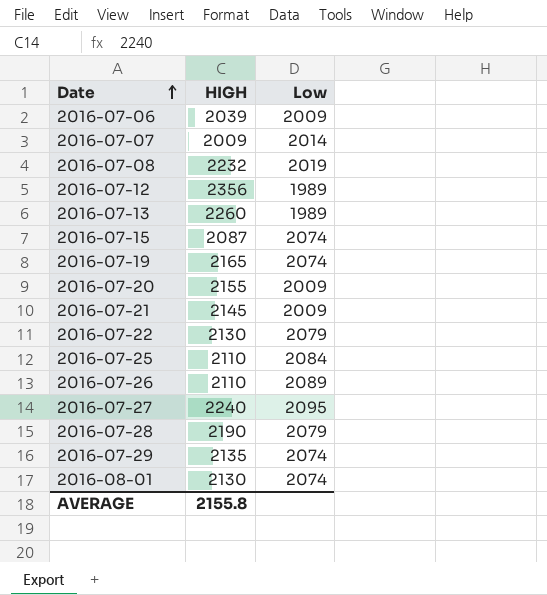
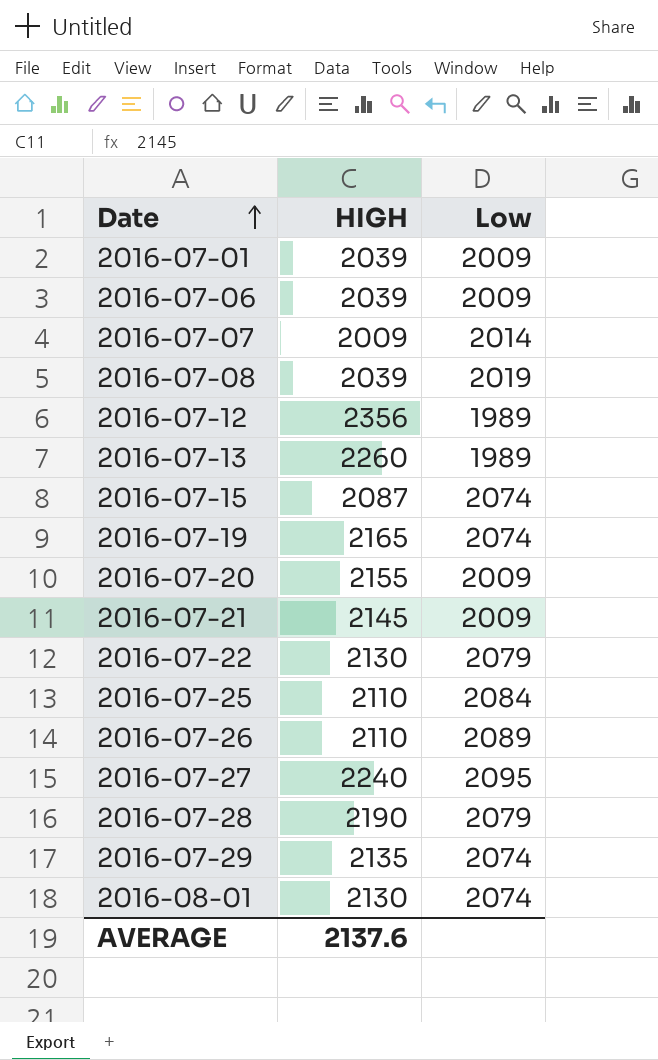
row 2016-07-01: none -> 2039 | 2009
2016-07-08 | HIGH: 2232 -> 2039
AVERAGE | HIGH: 2155.8 -> 2137.6

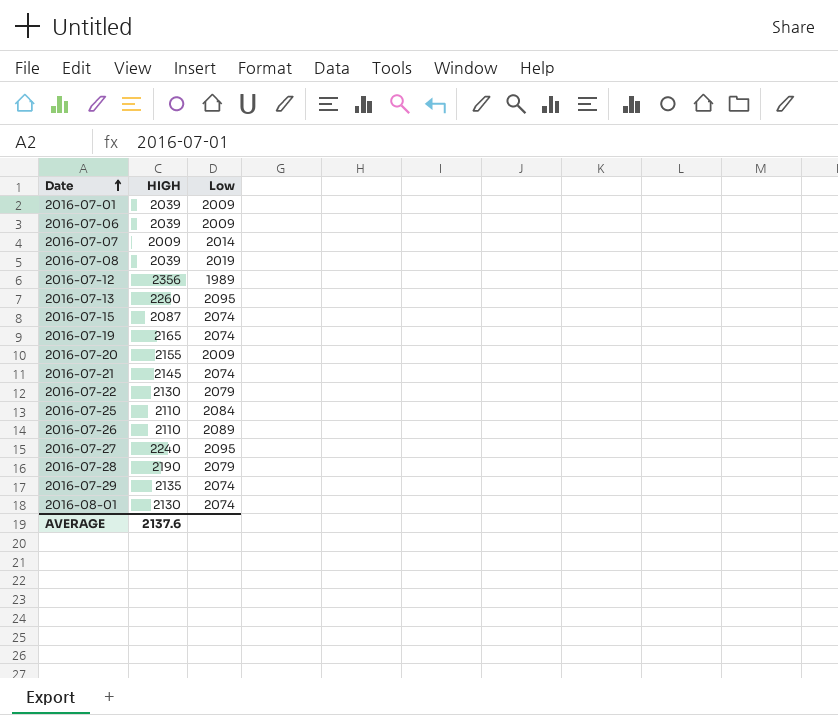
2016-07-13 | Low: 1989 -> 2095
2016-07-21 | Low: 2009 -> 2074

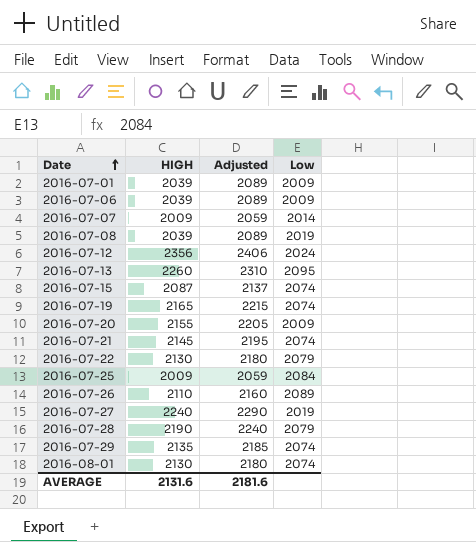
column Adjusted | formula: none -> [HIGH] + 50
2016-07-12 | Low: 1989 -> 2024
2016-07-25 | HIGH: 2110 -> 2009
2016-07-27 | Low: 2095 -> 2019
AVERAGE | HIGH: 2137.6 -> 2131.6

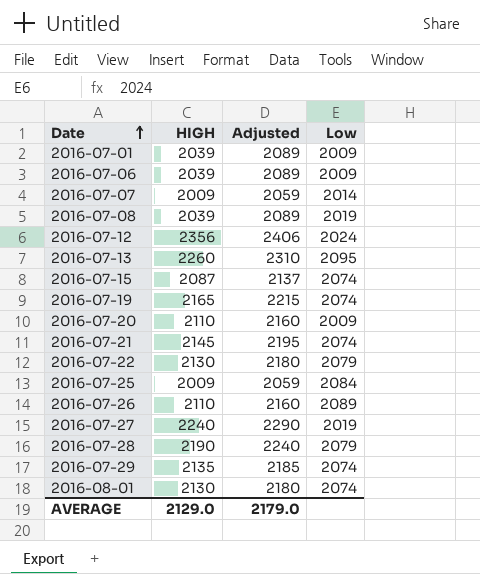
2016-07-20 | HIGH: 2155 -> 2110
2016-07-20 | Adjusted: 2205 -> 2160
AVERAGE | HIGH: 2131.6 -> 2129.0
AVERAGE | Adjusted: 2181.6 -> 2179.0

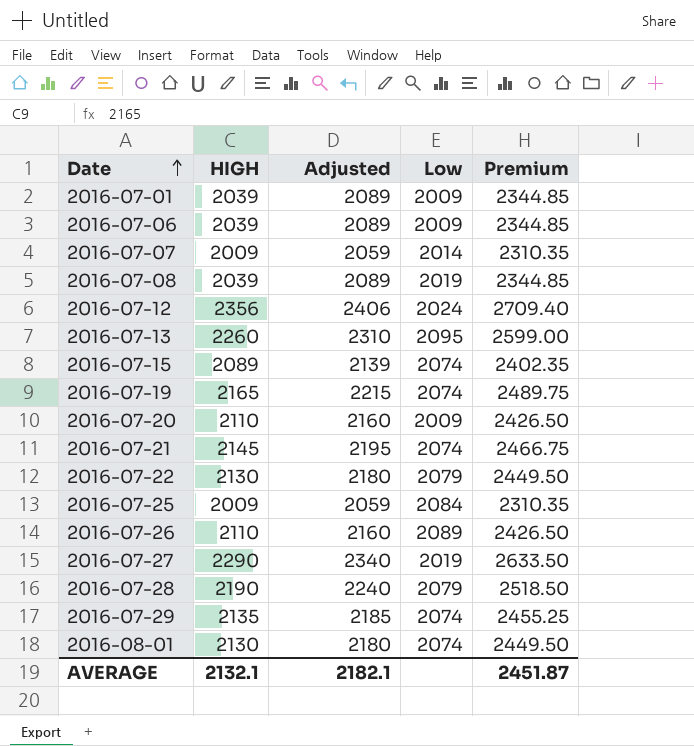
column Premium | formula: none -> [HIGH] * 1.15
2016-07-15 | HIGH: 2087 -> 2089
2016-07-15 | Adjusted: 2137 -> 2139
2016-07-27 | HIGH: 2240 -> 2290
2016-07-27 | Adjusted: 2290 -> 2340
AVERAGE | HIGH: 2129.0 -> 2132.1
AVERAGE | Adjusted: 2179.0 -> 2182.1

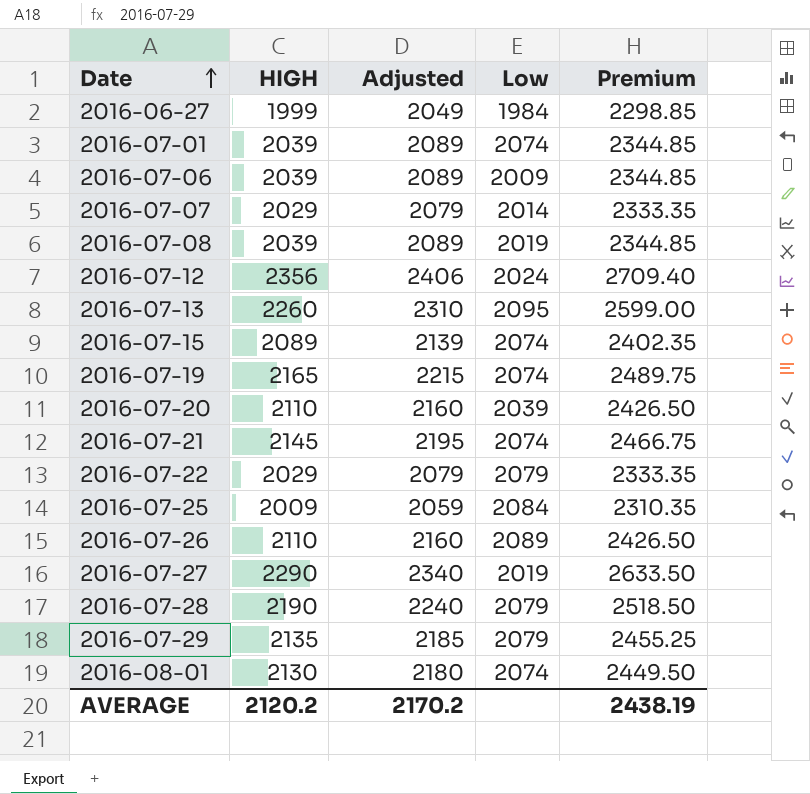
row 2016-06-27: none -> 1999 | 2049 | 1984 | 2298.85
2016-07-01 | Low: 2009 -> 2074
2016-07-07 | HIGH: 2009 -> 2029
2016-07-07 | Adjusted: 2059 -> 2079
2016-07-07 | Premium: 2310.35 -> 2333.35
2016-07-20 | Low: 2009 -> 2039
2016-07-22 | HIGH: 2130 -> 2029
2016-07-22 | Adjusted: 2180 -> 2079
2016-07-22 | Premium: 2449.50 -> 2333.35
2016-07-29 | Low: 2074 -> 2079
AVERAGE | HIGH: 2132.1 -> 2120.2
AVERAGE | Adjusted: 2182.1 -> 2170.2
AVERAGE | Premium: 2451.87 -> 2438.19

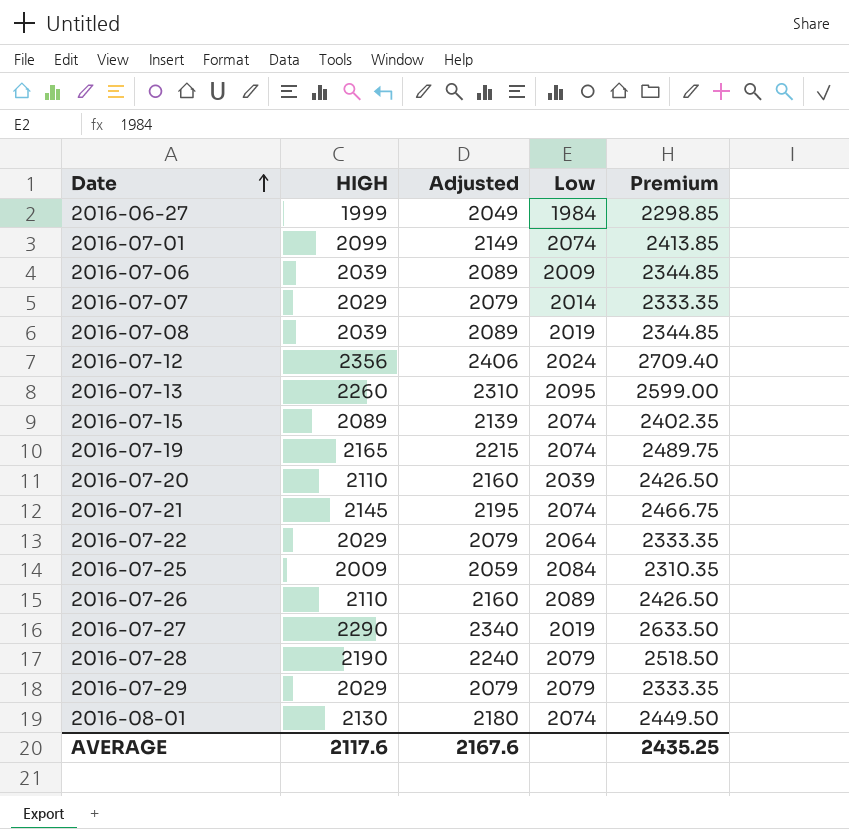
2016-07-01 | HIGH: 2039 -> 2099
2016-07-01 | Adjusted: 2089 -> 2149
2016-07-01 | Premium: 2344.85 -> 2413.85
2016-07-22 | Low: 2079 -> 2064
2016-07-29 | HIGH: 2135 -> 2029
2016-07-29 | Adjusted: 2185 -> 2079
2016-07-29 | Premium: 2455.25 -> 2333.35
AVERAGE | HIGH: 2120.2 -> 2117.6
AVERAGE | Adjusted: 2170.2 -> 2167.6
AVERAGE | Premium: 2438.19 -> 2435.25

